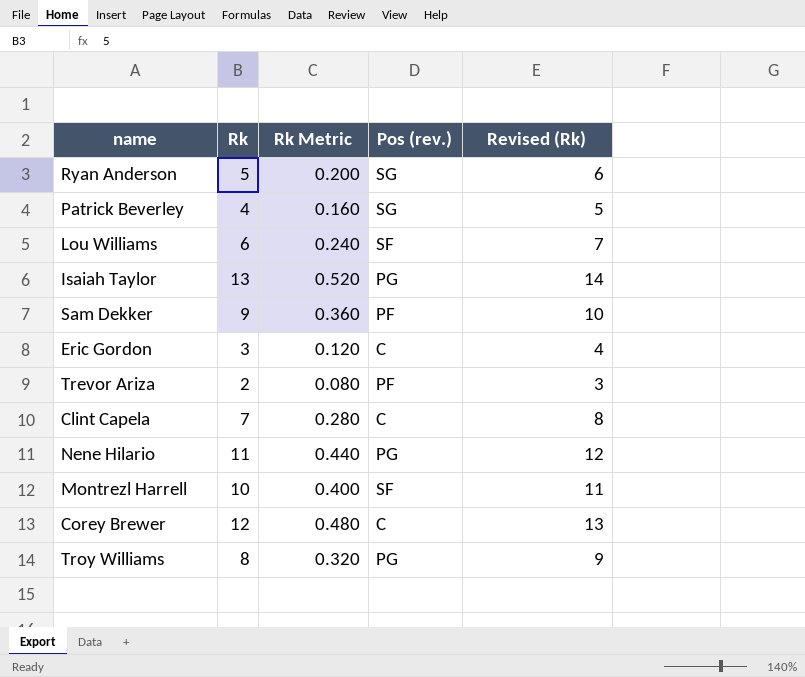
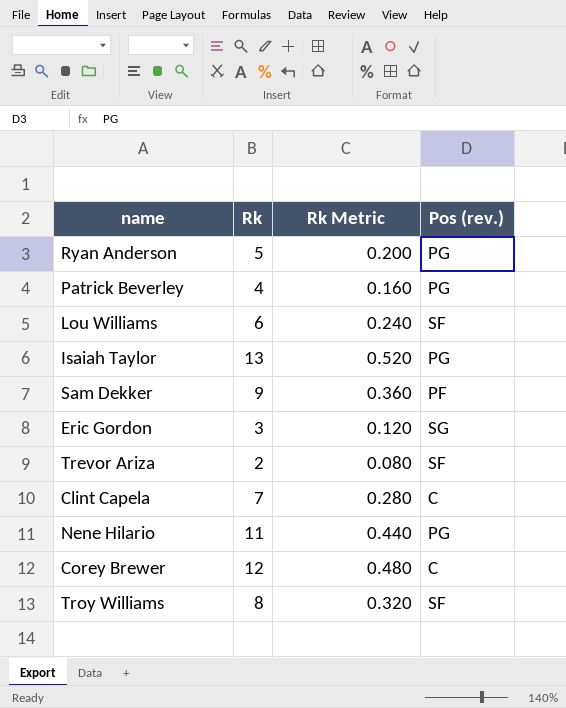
column Revised (Rk) | formula: [Rk] + 1 -> none
row Montrezl Harrell: 10 | 0.400 | SF | 11 -> none
Ryan Anderson | Pos (rev.): SG -> PG
Patrick Beverley | Pos (rev.): SG -> PG
Eric Gordon | Pos (rev.): C -> SG
Trevor Ariza | Pos (rev.): PF -> SF
Troy Williams | Pos (rev.): PG -> SF

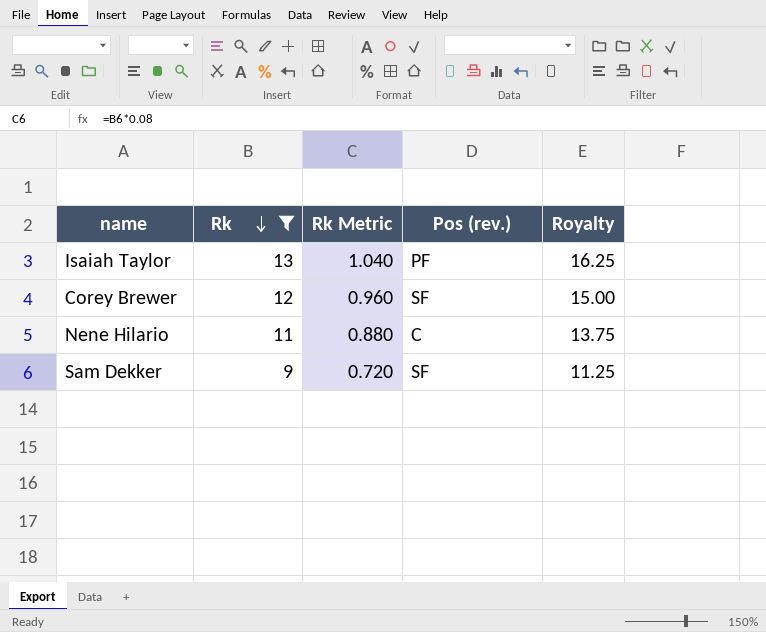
filter: none -> Rk >= 9
row order: none -> Rk descending
column Rk Metric | formula: [Rk] * 0.04 -> [Rk] * 0.08
column Royalty | formula: none -> [Rk] * 1.25
Isaiah Taylor | Pos (rev.): PG -> PF
Corey Brewer | Pos (rev.): C -> SF
Nene Hilario | Pos (rev.): PG -> C
Sam Dekker | Pos (rev.): PF -> SF

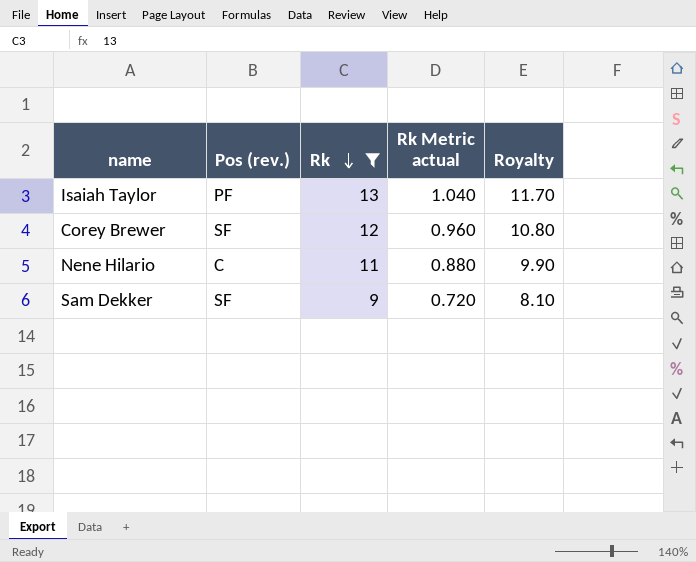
column Pos (rev.) | position: 4 -> 2
column name: Rk Metric -> Rk Metric actual
column Royalty | formula: [Rk] * 1.25 -> [Rk] * 0.9

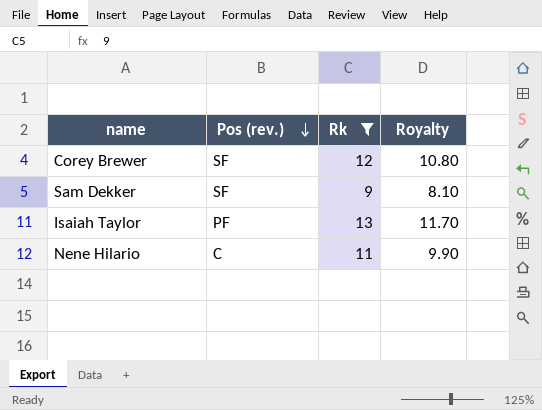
row order: Rk descending -> Pos (rev.) descending
column Rk Metric actual | formula: [Rk] * 0.08 -> none

